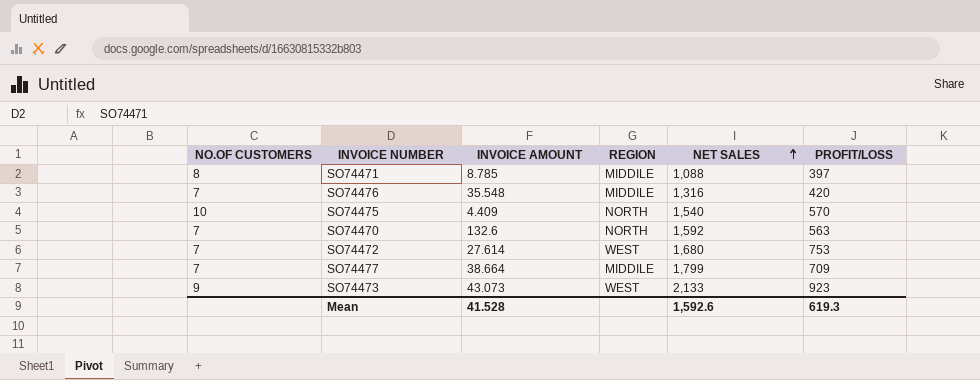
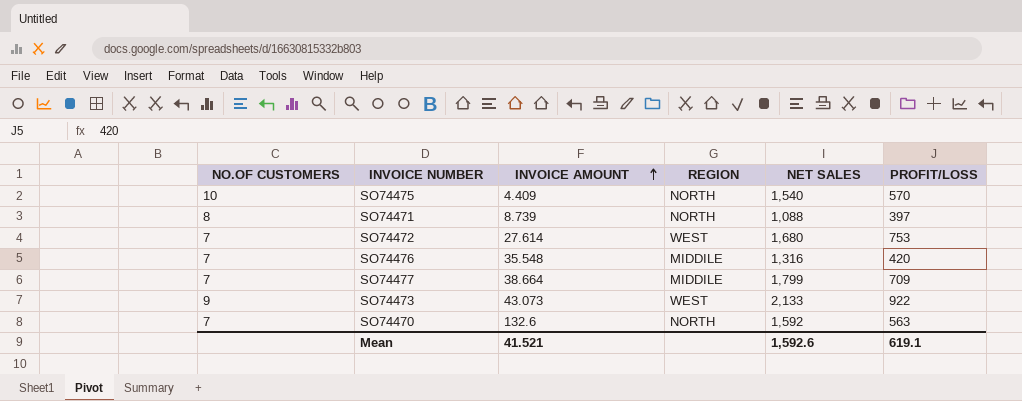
row order: NET SALES ascending -> INVOICE AMOUNT ascending
SO74471 | INVOICE AMOUNT: 8.785 -> 8.739
SO74471 | REGION: MIDDILE -> NORTH
SO74473 | PROFIT/LOSS: 923 -> 922
Mean | INVOICE AMOUNT: 41.528 -> 41.521
Mean | PROFIT/LOSS: 619.3 -> 619.1

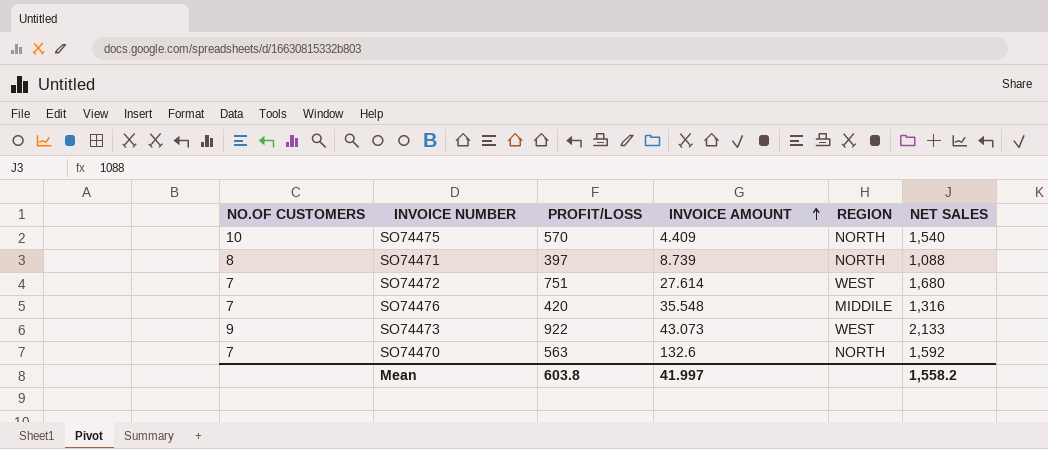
column PROFIT/LOSS | position: 6 -> 3
row SO74477: 7 | 38.664 | MIDDILE | 1,799 | 709 -> none
SO74472 | PROFIT/LOSS: 753 -> 751
Mean | PROFIT/LOSS: 619.1 -> 603.8
Mean | INVOICE AMOUNT: 41.521 -> 41.997
Mean | NET SALES: 1,592.6 -> 1,558.2

